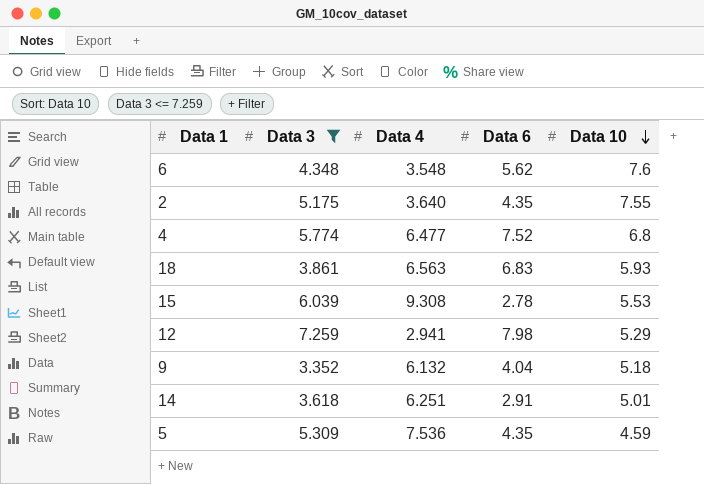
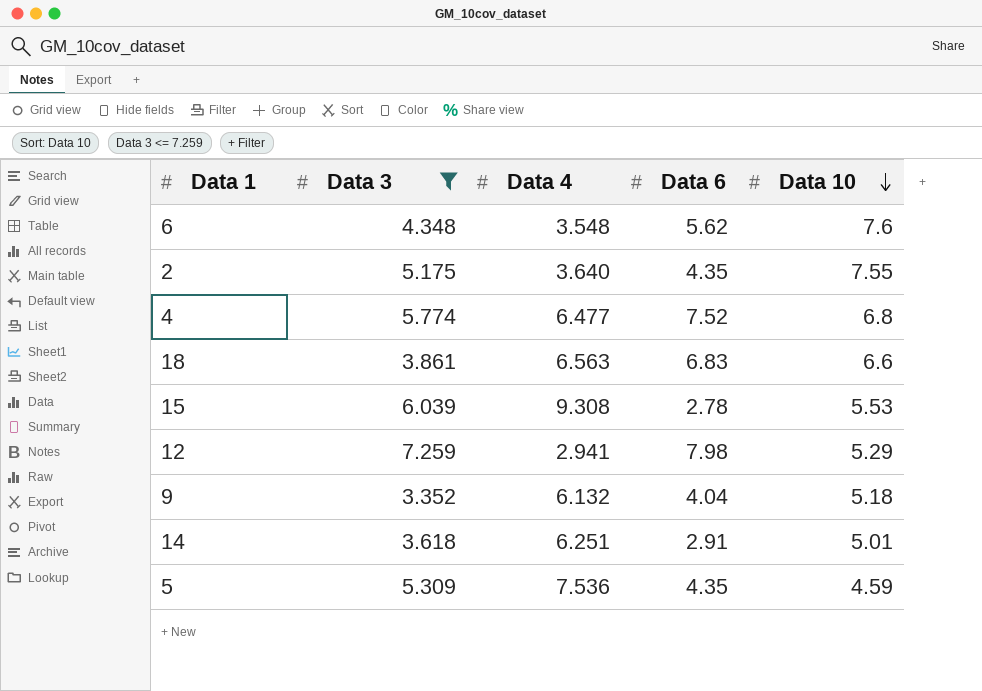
18 | Data 10: 5.93 -> 6.6

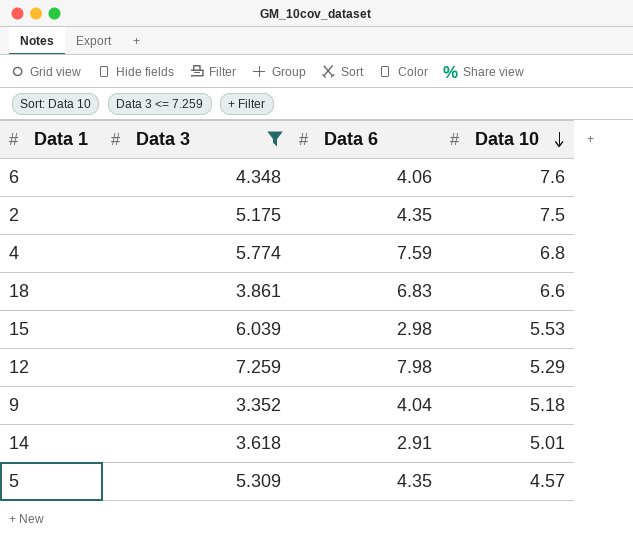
column Data 4 | position: 3 -> none
6 | Data 6: 5.62 -> 4.06
2 | Data 10: 7.55 -> 7.5
4 | Data 6: 7.52 -> 7.59
15 | Data 6: 2.78 -> 2.98
5 | Data 10: 4.59 -> 4.57

